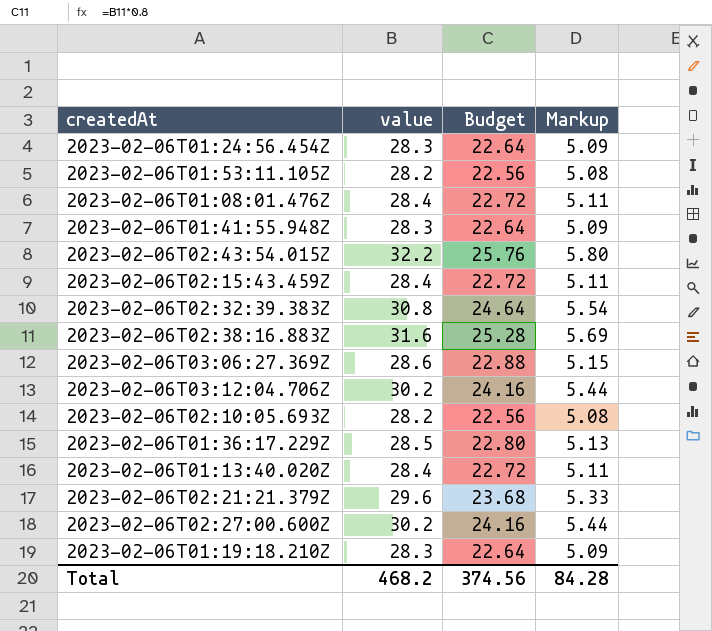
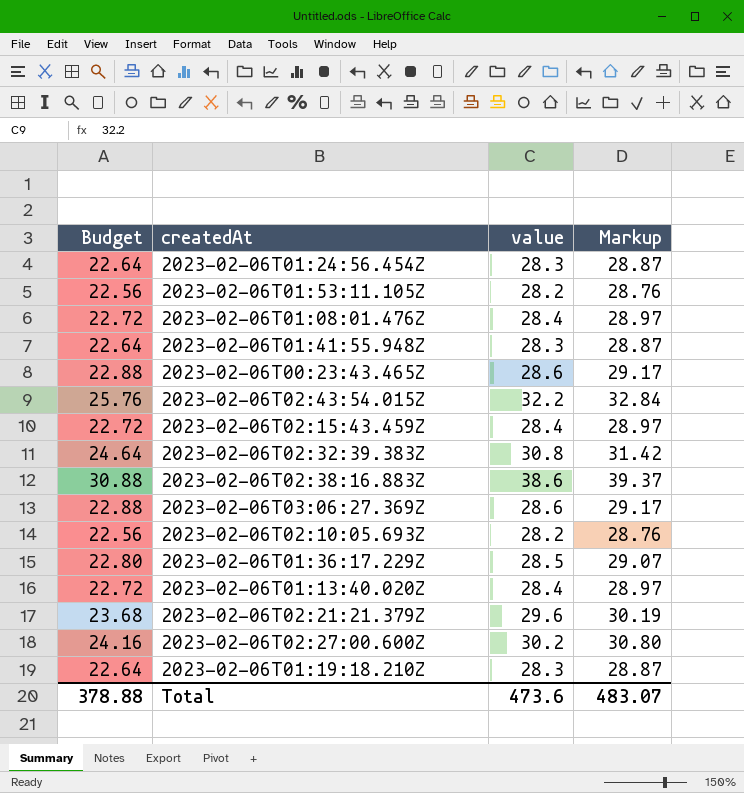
column Budget | position: 3 -> 1
column Markup | formula: [value] * 0.18 -> [value] * 1.02
row 2023-02-06T03:12:04.706Z: 30.2 | 24.16 | 5.44 -> none
row 2023-02-06T00:23:43.465Z: none -> 22.88 | 28.6 | 29.17
2023-02-06T02:38:16.883Z | Budget: 25.28 -> 30.88
2023-02-06T02:38:16.883Z | value: 31.6 -> 38.6
Total | Budget: 374.56 -> 378.88
Total | value: 468.2 -> 473.6
Total | Markup: 84.28 -> 483.07

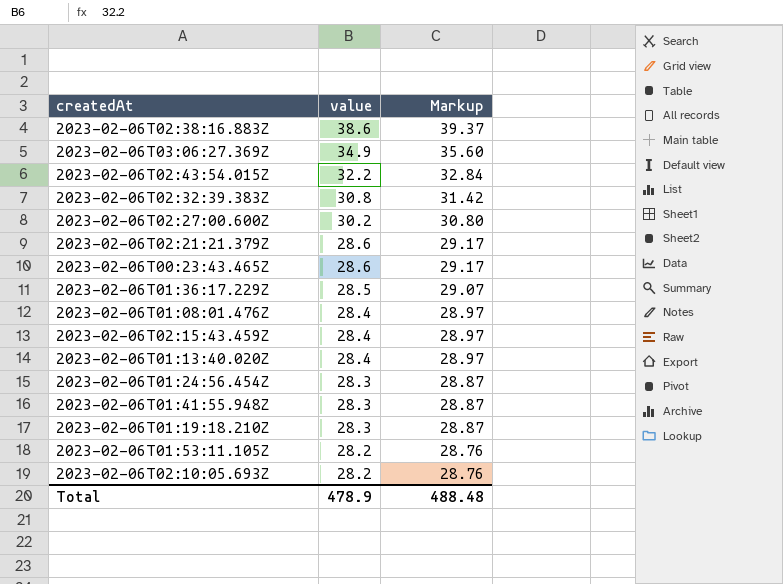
row order: none -> value descending
column Budget | formula: [value] * 0.8 -> none
2023-02-06T03:06:27.369Z | value: 28.6 -> 34.9
2023-02-06T03:06:27.369Z | Markup: 29.17 -> 35.60
2023-02-06T02:21:21.379Z | value: 29.6 -> 28.6
2023-02-06T02:21:21.379Z | Markup: 30.19 -> 29.17
Total | value: 473.6 -> 478.9
Total | Markup: 483.07 -> 488.48

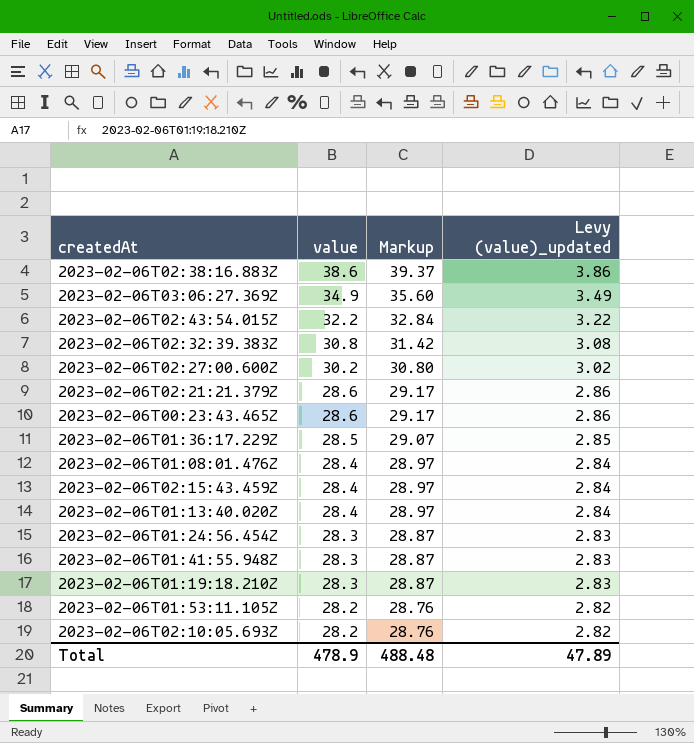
column Levy (value)_updated | formula: none -> [value] * 0.1

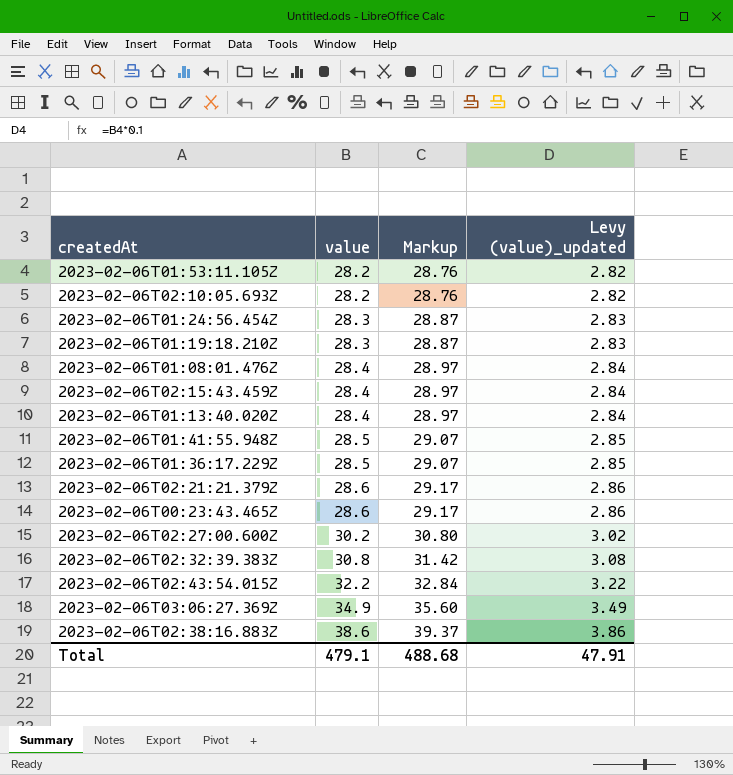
row order: value descending -> value ascending
2023-02-06T01:41:55.948Z | value: 28.3 -> 28.5
2023-02-06T01:41:55.948Z | Markup: 28.87 -> 29.07
2023-02-06T01:41:55.948Z | Levy (value)_updated: 2.83 -> 2.85
Total | value: 478.9 -> 479.1
Total | Markup: 488.48 -> 488.68
Total | Levy (value)_updated: 47.89 -> 47.91

